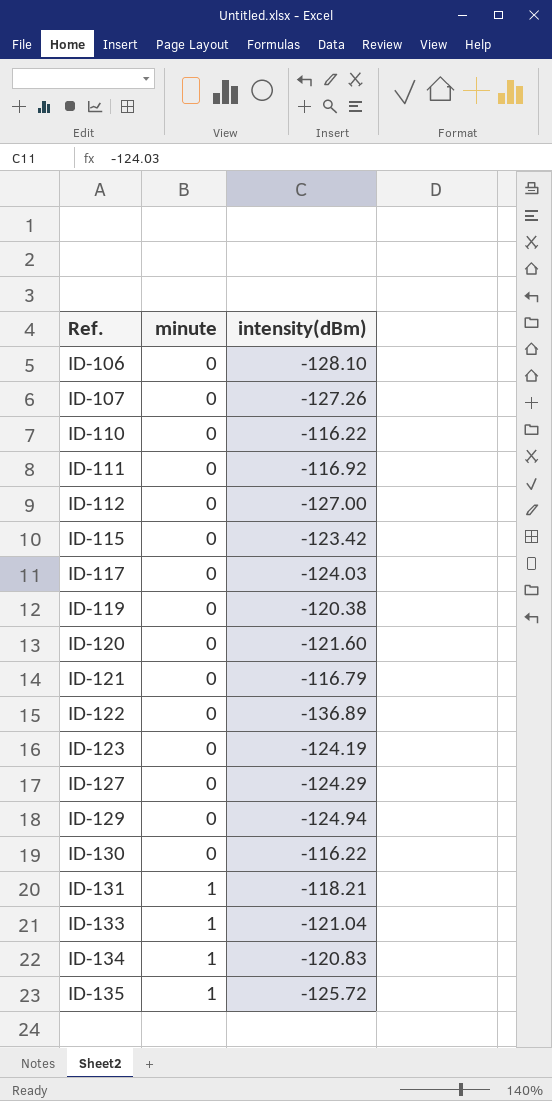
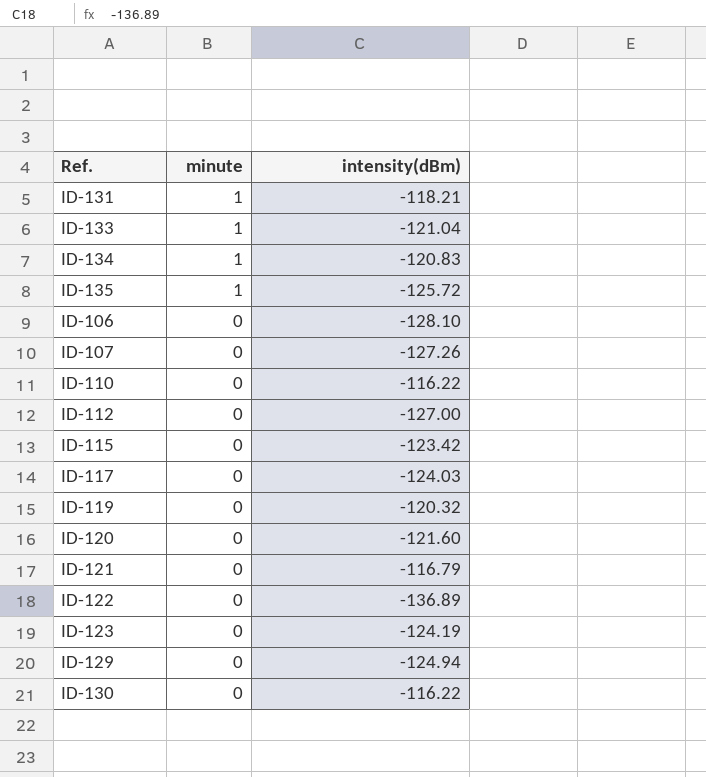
row order: Ref. ascending -> minute descending
row ID-111: 0 | -116.92 -> none
row ID-127: 0 | -124.29 -> none
ID-119 | intensity(dBm): -120.38 -> -120.32

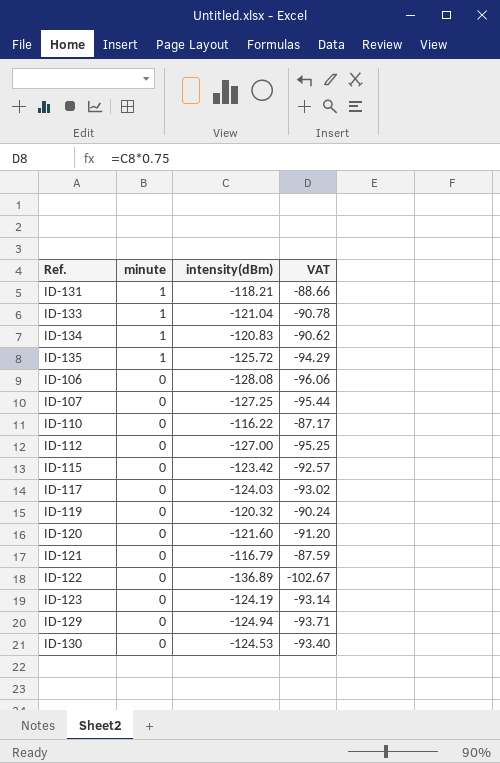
column VAT | formula: none -> [intensity(dBm)] * 0.75
ID-106 | intensity(dBm): -128.10 -> -128.08
ID-107 | intensity(dBm): -127.26 -> -127.25
ID-130 | intensity(dBm): -116.22 -> -124.53

